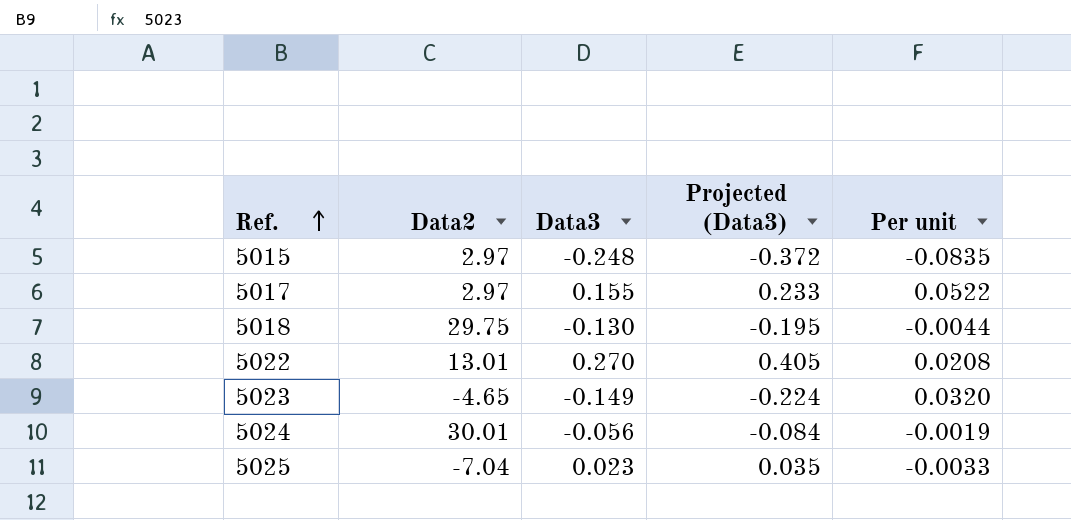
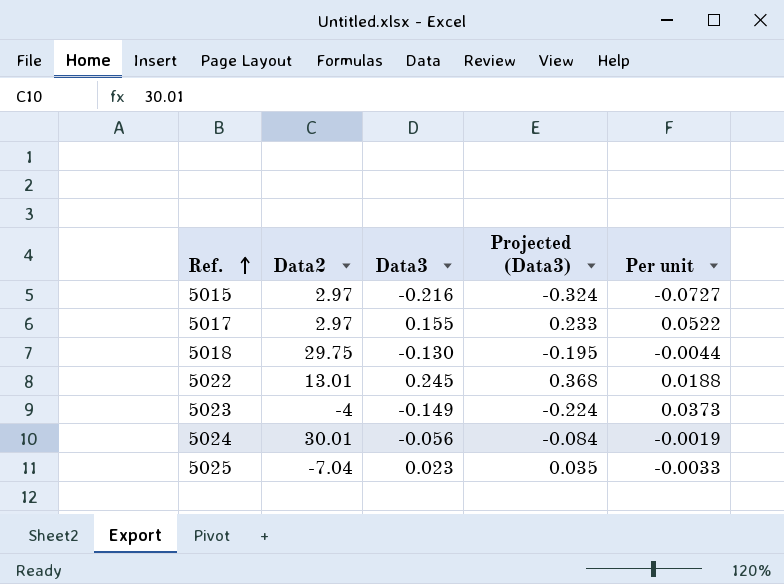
5015 | Data3: -0.248 -> -0.216
5015 | Projected (Data3): -0.372 -> -0.324
5015 | Per unit: -0.0835 -> -0.0727
5022 | Data3: 0.270 -> 0.245
5022 | Projected (Data3): 0.405 -> 0.368
5022 | Per unit: 0.0208 -> 0.0188
5023 | Data2: -4.65 -> -4
5023 | Per unit: 0.0320 -> 0.0373

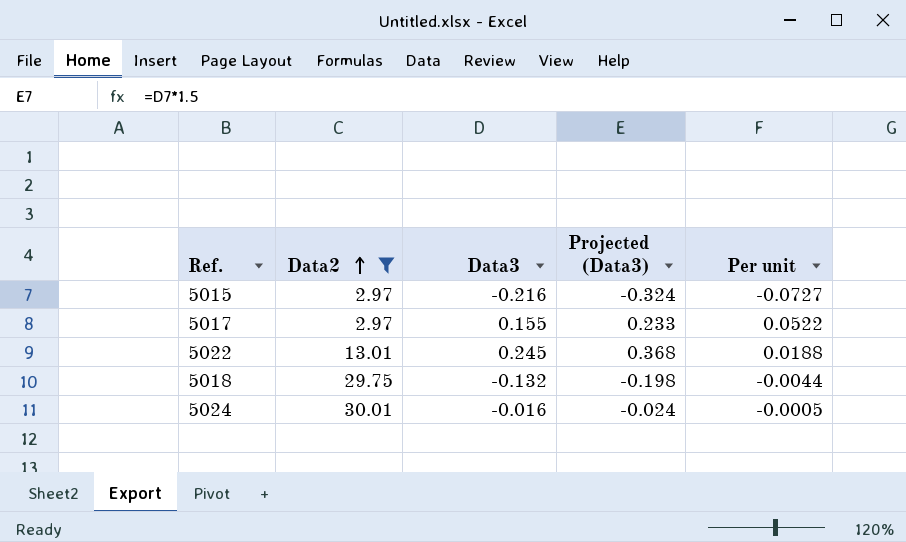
filter: none -> Data2 >= 2.97
row order: Ref. ascending -> Data2 ascending
5018 | Data3: -0.130 -> -0.132
5018 | Projected (Data3): -0.195 -> -0.198
5024 | Data3: -0.056 -> -0.016
5024 | Projected (Data3): -0.084 -> -0.024
5024 | Per unit: -0.0019 -> -0.0005

